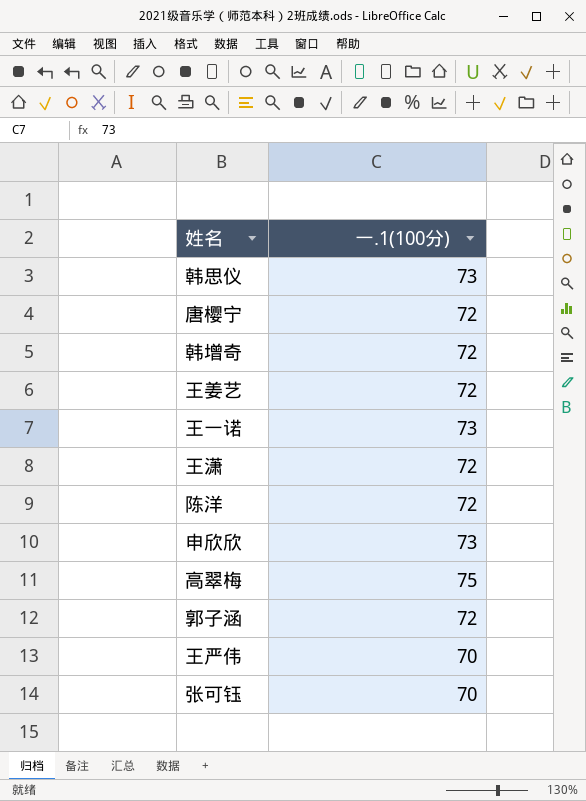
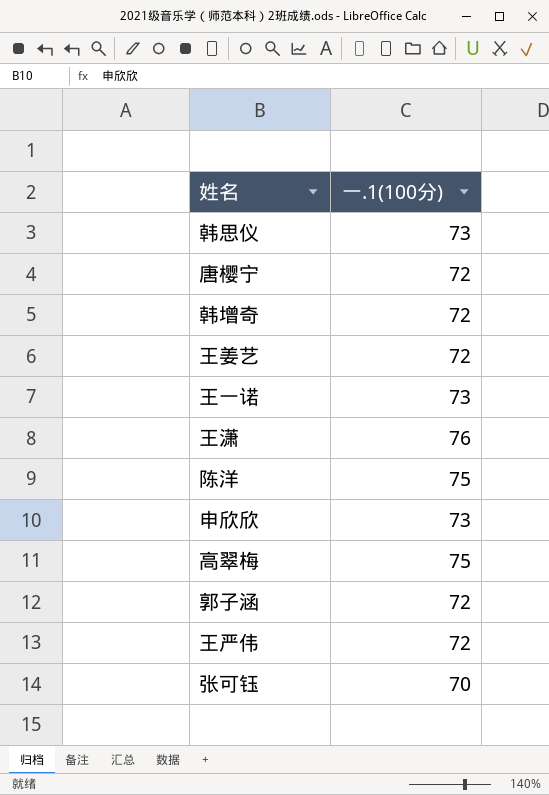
王潇 | 一.1(100分): 72 -> 76
陈洋 | 一.1(100分): 72 -> 75
王严伟 | 一.1(100分): 70 -> 72

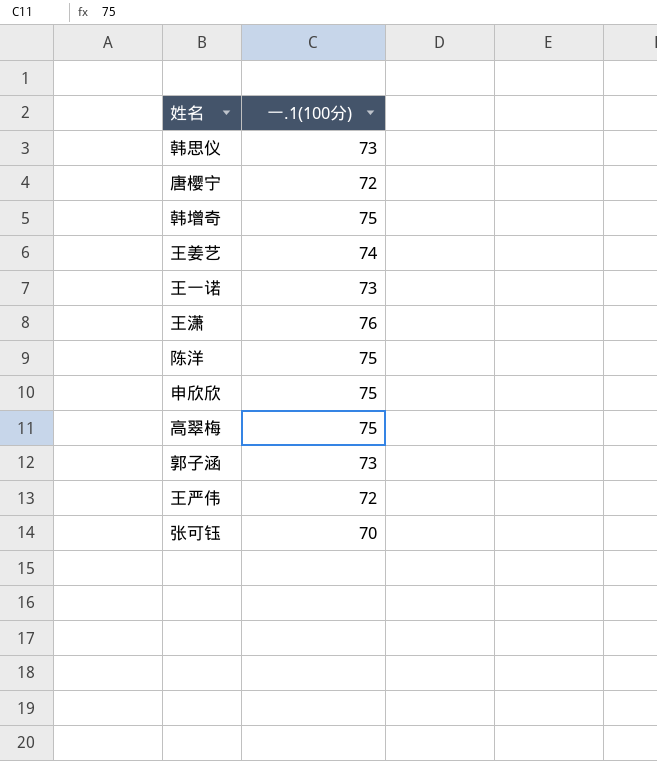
韩增奇 | 一.1(100分): 72 -> 75
王姜艺 | 一.1(100分): 72 -> 74
申欣欣 | 一.1(100分): 73 -> 75
郭子涵 | 一.1(100分): 72 -> 73

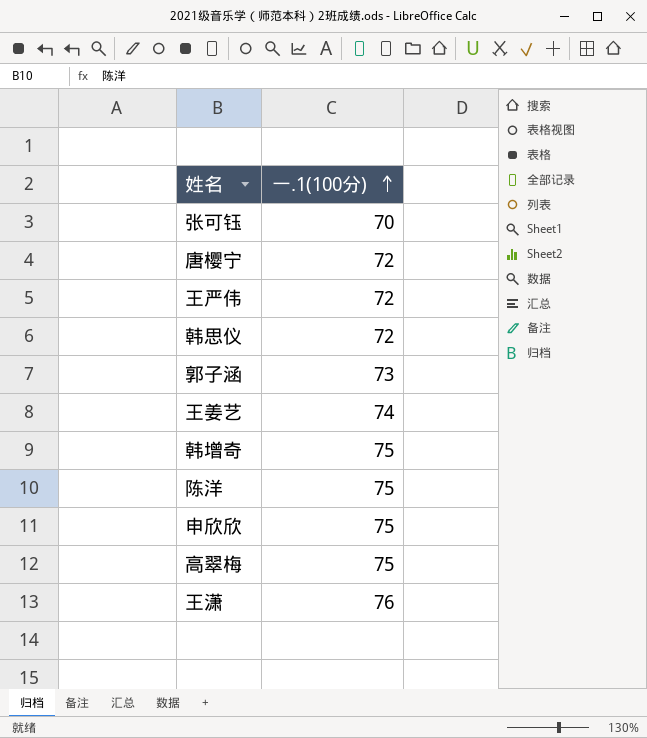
row order: none -> 一.1(100分) ascending
row 王一诺: 73 -> none
韩思仪 | 一.1(100分): 73 -> 72

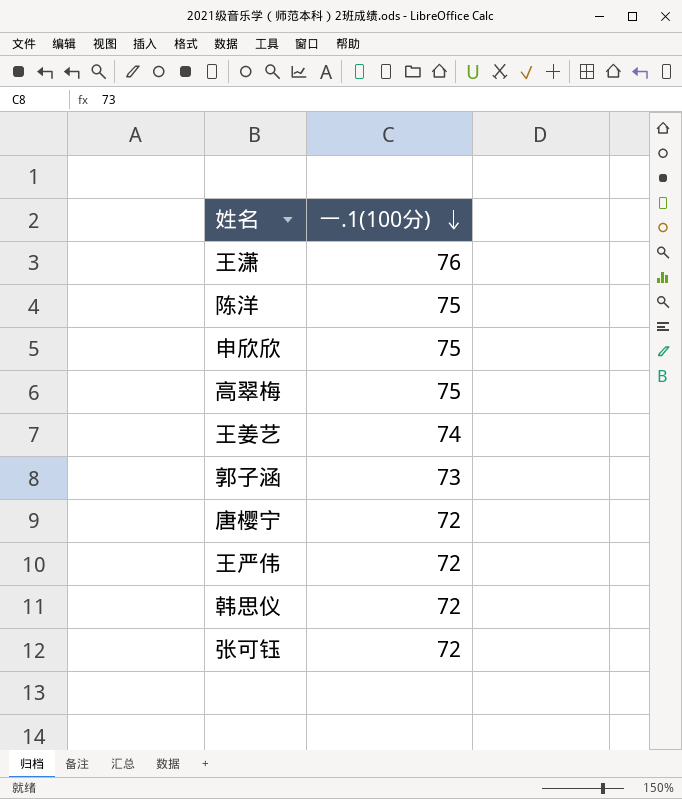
row order: 一.1(100分) ascending -> 一.1(100分) descending
row 韩增奇: 75 -> none
张可钰 | 一.1(100分): 70 -> 72

